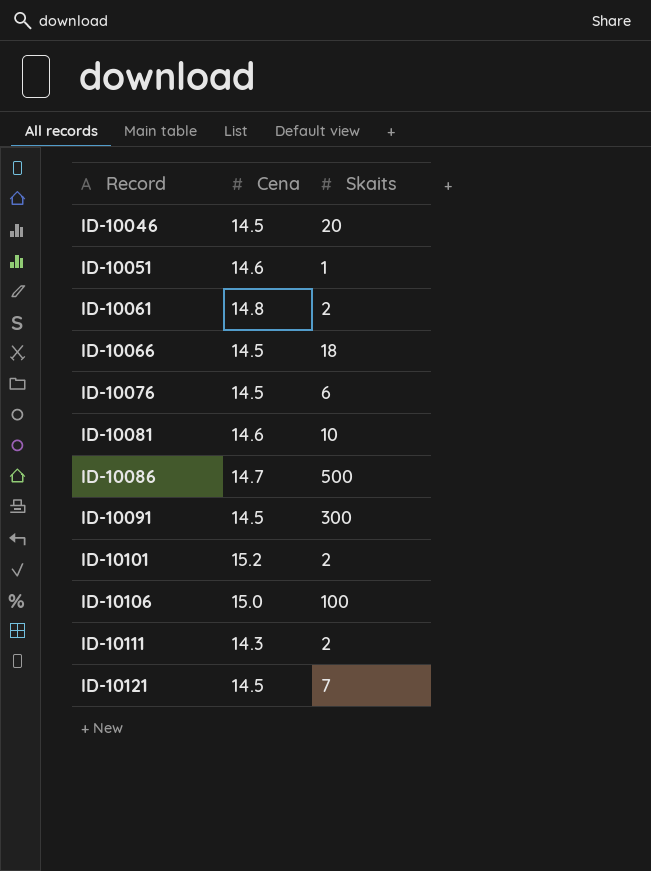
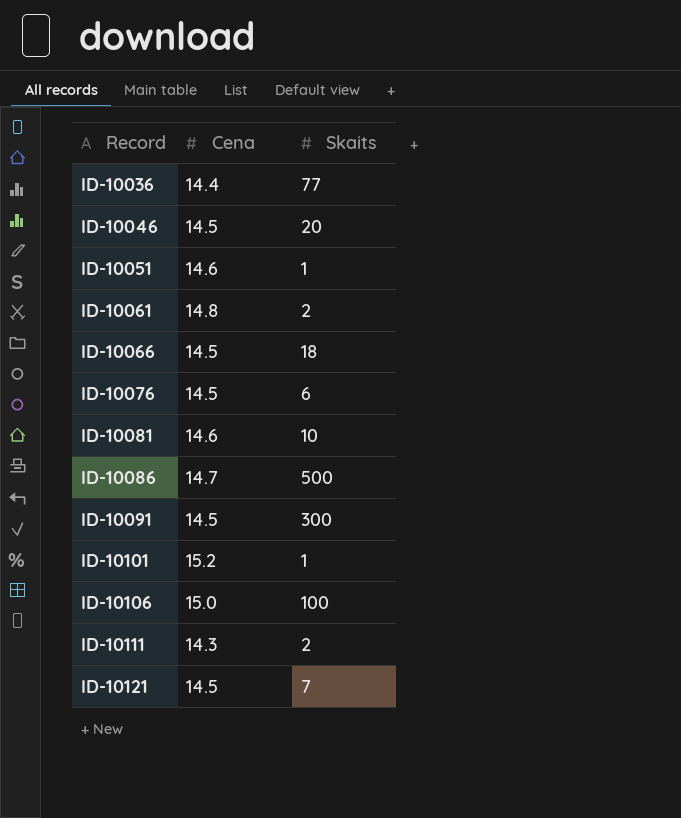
row ID-10036: none -> 14.4 | 77
ID-10101 | Skaits: 2 -> 1

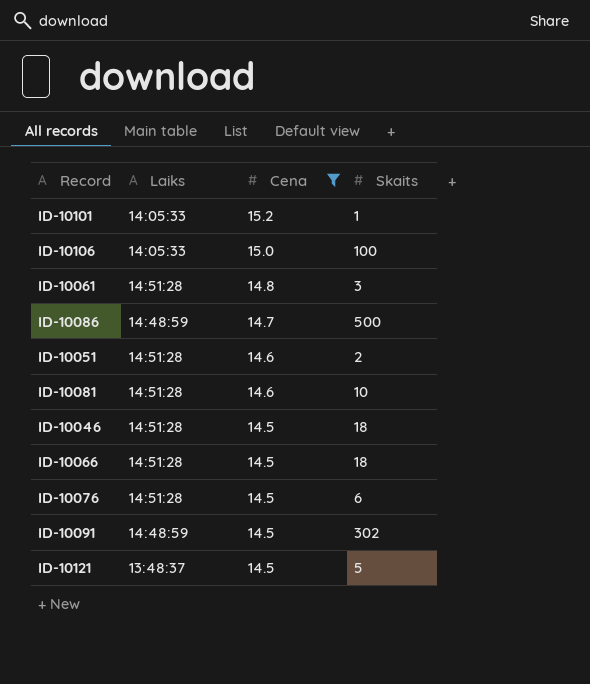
filter: none -> Cena >= 14.5
row order: Record ascending -> Cena descending
column Laiks | position: none -> 2
ID-10061 | Skaits: 2 -> 3
ID-10051 | Skaits: 1 -> 2
ID-10046 | Skaits: 20 -> 18
ID-10091 | Skaits: 300 -> 302
ID-10121 | Skaits: 7 -> 5

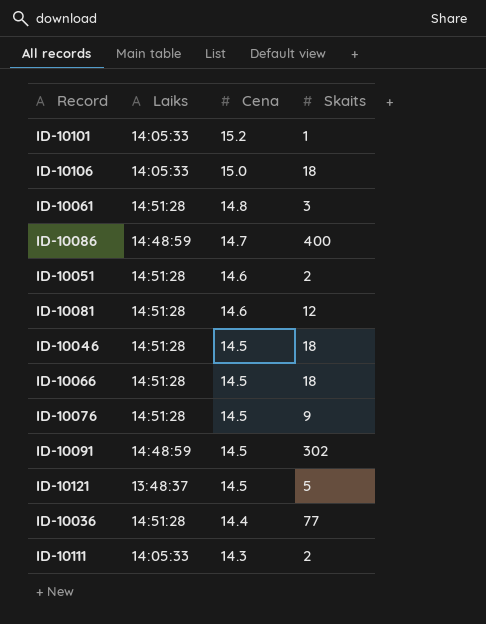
filter: Cena >= 14.5 -> none
ID-10106 | Skaits: 100 -> 18
ID-10086 | Skaits: 500 -> 400
ID-10081 | Skaits: 10 -> 12
ID-10076 | Skaits: 6 -> 9

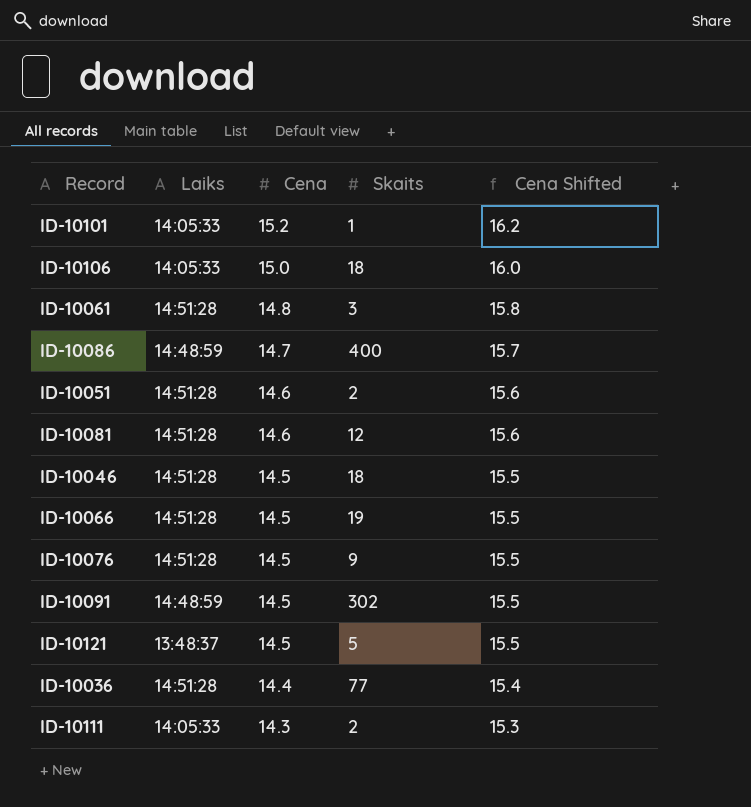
column Cena Shifted | formula: none -> [Cena] + 1
ID-10066 | Skaits: 18 -> 19

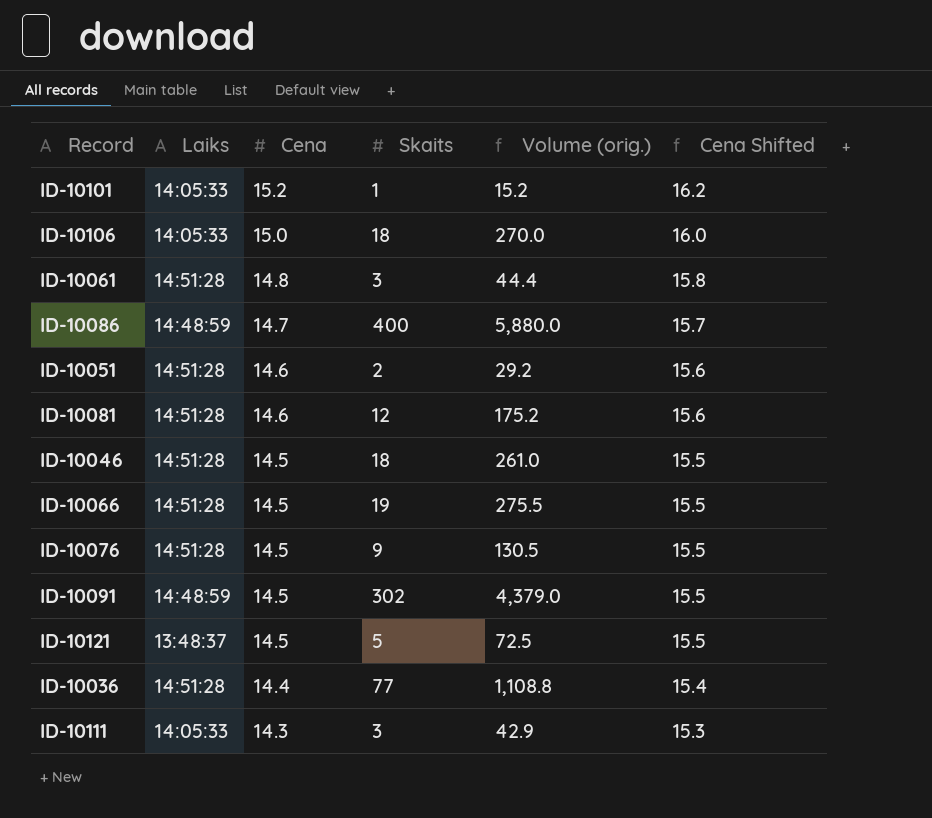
column Volume (orig.) | formula: none -> [Cena] * [Skaits]
ID-10111 | Skaits: 2 -> 3

